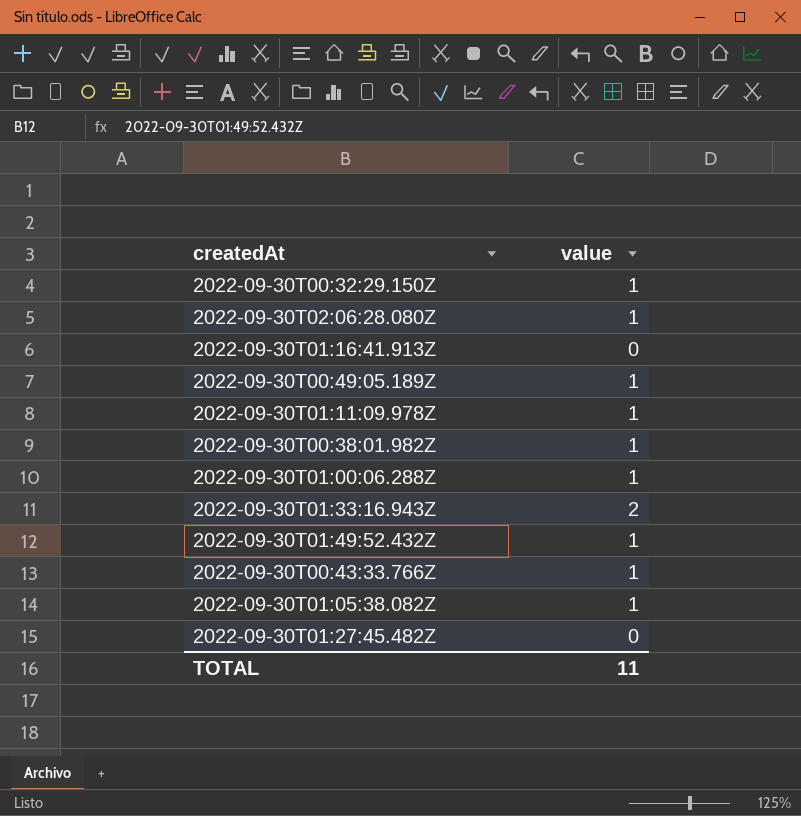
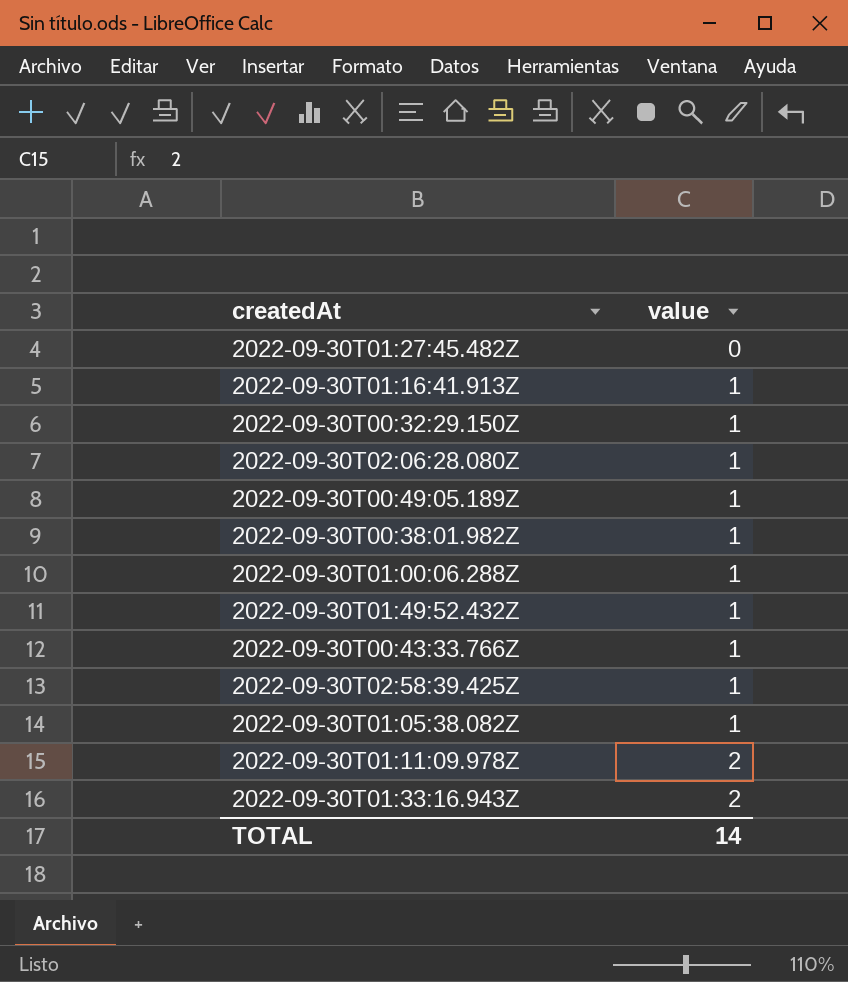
row order: none -> value ascending
2022-09-30T01:16:41.913Z | value: 0 -> 1
row 2022-09-30T02:58:39.425Z: none -> 1
2022-09-30T01:11:09.978Z | value: 1 -> 2
TOTAL | value: 11 -> 14

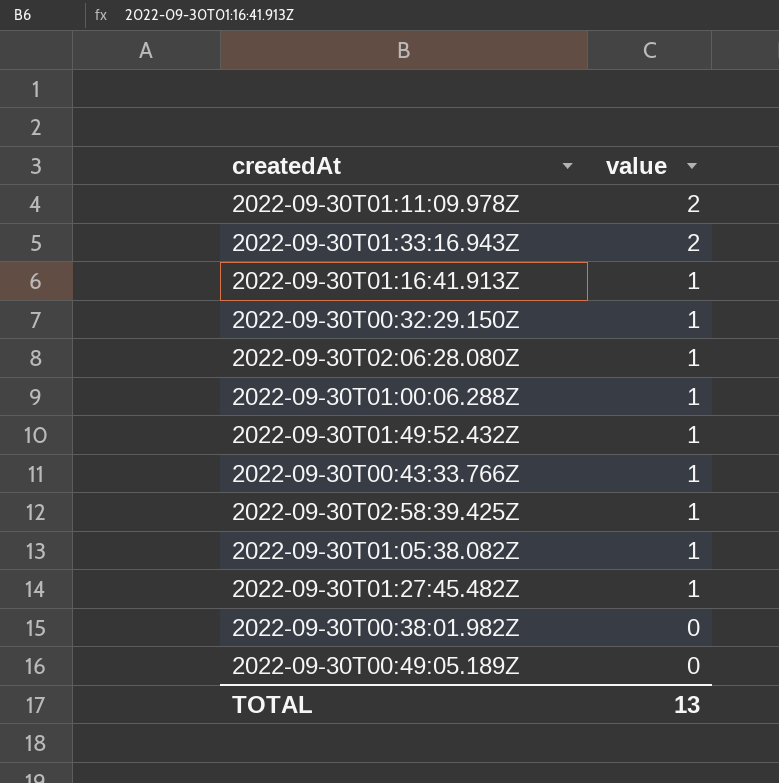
row order: value ascending -> value descending
2022-09-30T01:27:45.482Z | value: 0 -> 1
2022-09-30T00:38:01.982Z | value: 1 -> 0
2022-09-30T00:49:05.189Z | value: 1 -> 0
TOTAL | value: 14 -> 13

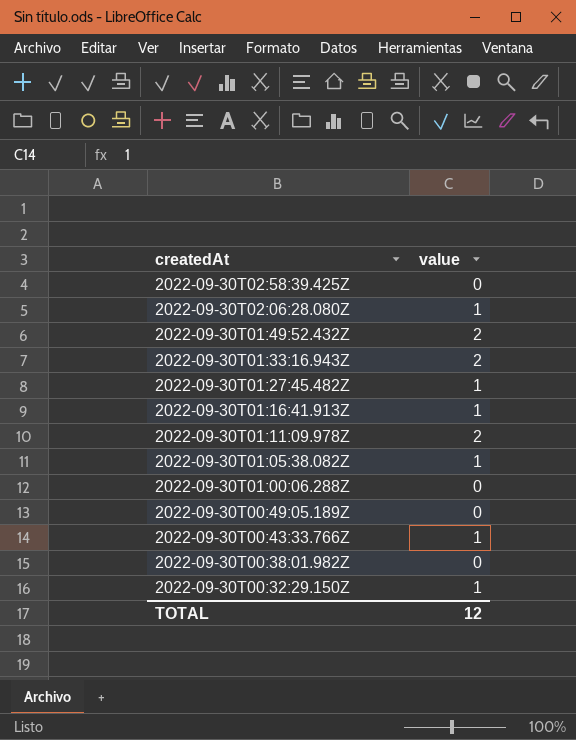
row order: value descending -> createdAt descending
2022-09-30T02:58:39.425Z | value: 1 -> 0
2022-09-30T01:49:52.432Z | value: 1 -> 2
2022-09-30T01:00:06.288Z | value: 1 -> 0
TOTAL | value: 13 -> 12

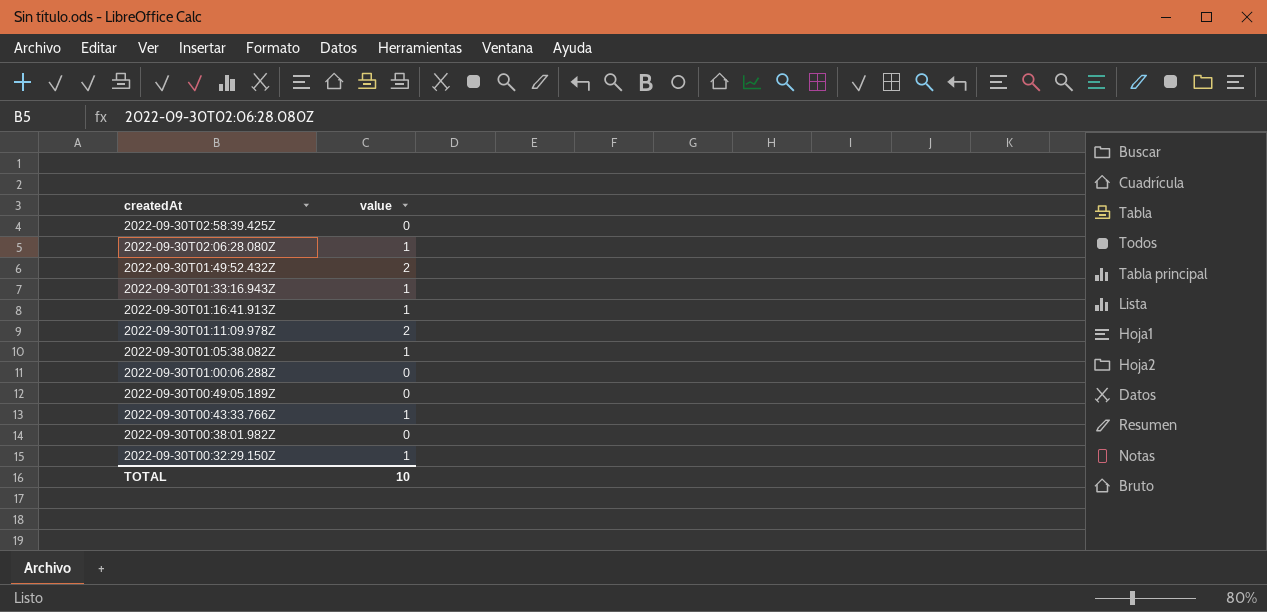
row 2022-09-30T01:27:45.482Z: 1 -> none
2022-09-30T01:33:16.943Z | value: 2 -> 1
TOTAL | value: 12 -> 10

